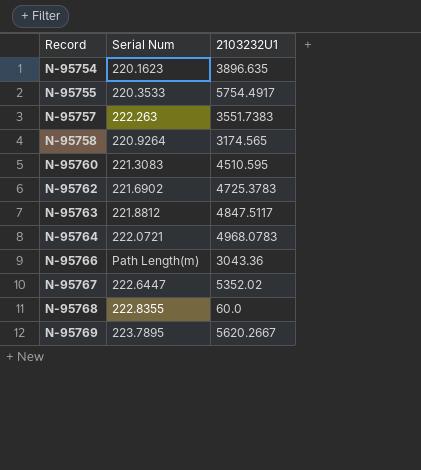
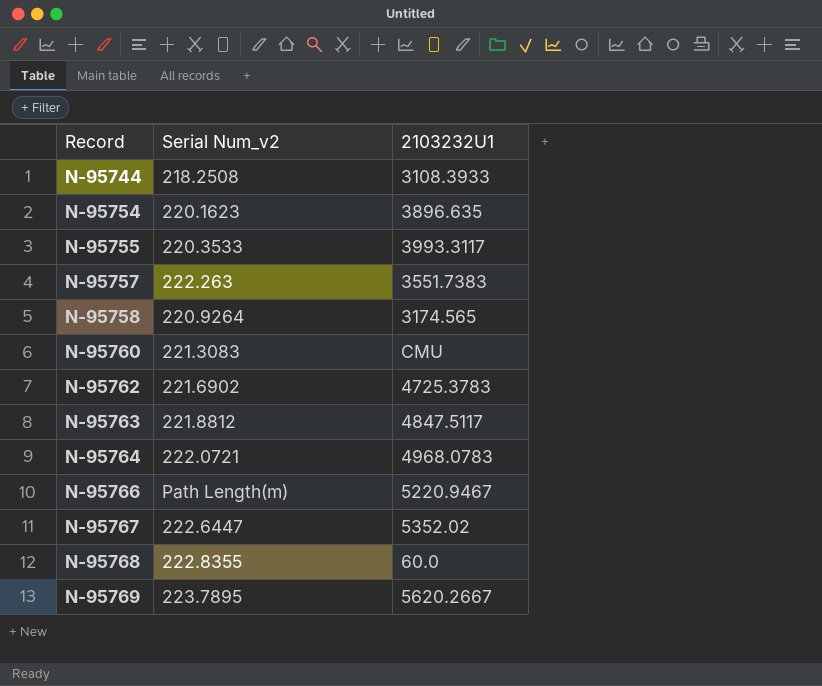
column name: Serial Num -> Serial Num_v2
row N-95744: none -> 218.2508 | 3108.3933
N-95755 | 2103232U1: 5754.4917 -> 3993.3117
N-95760 | 2103232U1: 4510.595 -> CMU
N-95766 | 2103232U1: 3043.36 -> 5220.9467

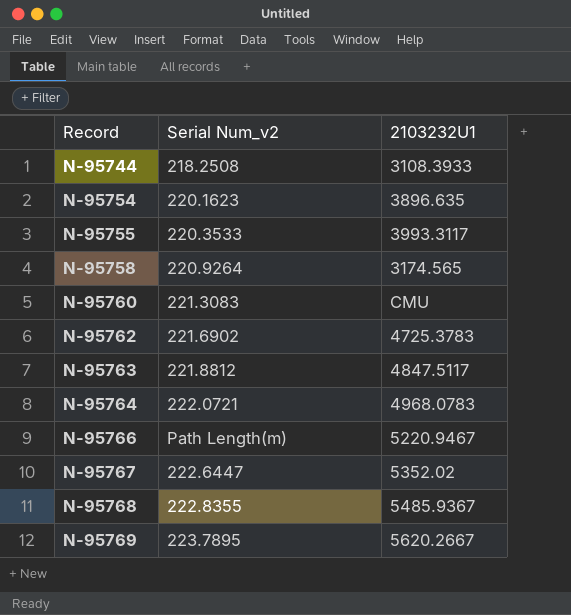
row N-95757: 222.263 | 3551.7383 -> none
N-95768 | 2103232U1: 60.0 -> 5485.9367

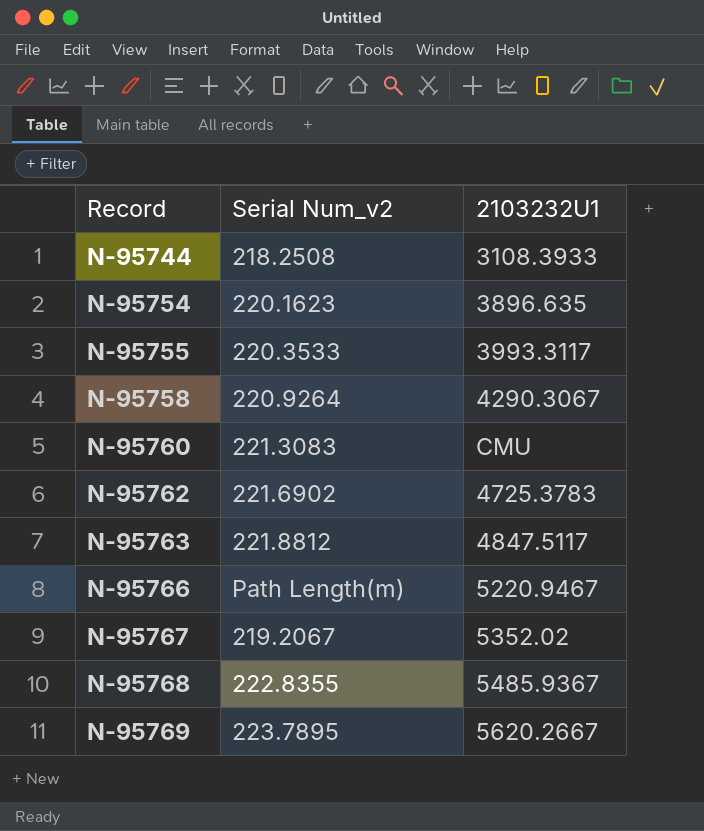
row N-95764: 222.0721 | 4968.0783 -> none
N-95758 | 2103232U1: 3174.565 -> 4290.3067
N-95767 | Serial Num_v2: 222.6447 -> 219.2067

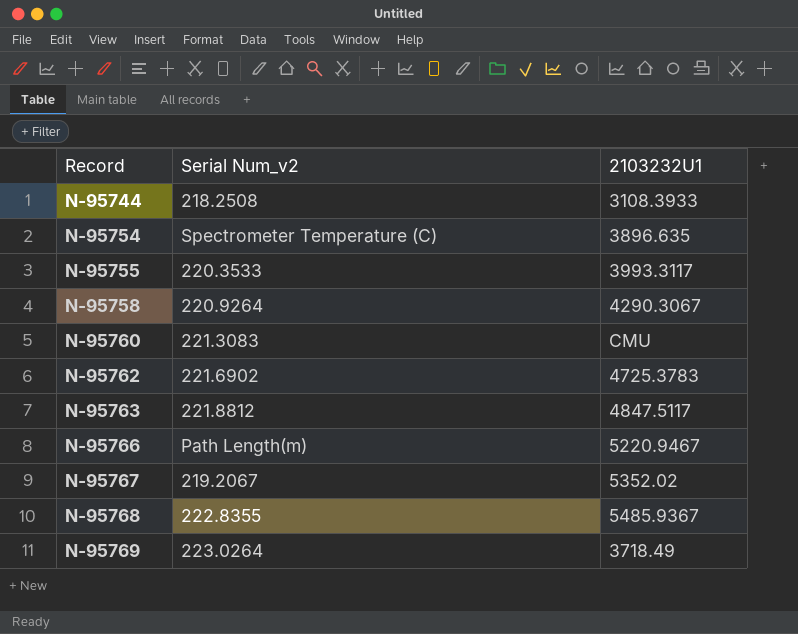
N-95754 | Serial Num_v2: 220.1623 -> Spectrometer Temperature (C)
N-95769 | Serial Num_v2: 223.7895 -> 223.0264
N-95769 | 2103232U1: 5620.2667 -> 3718.49

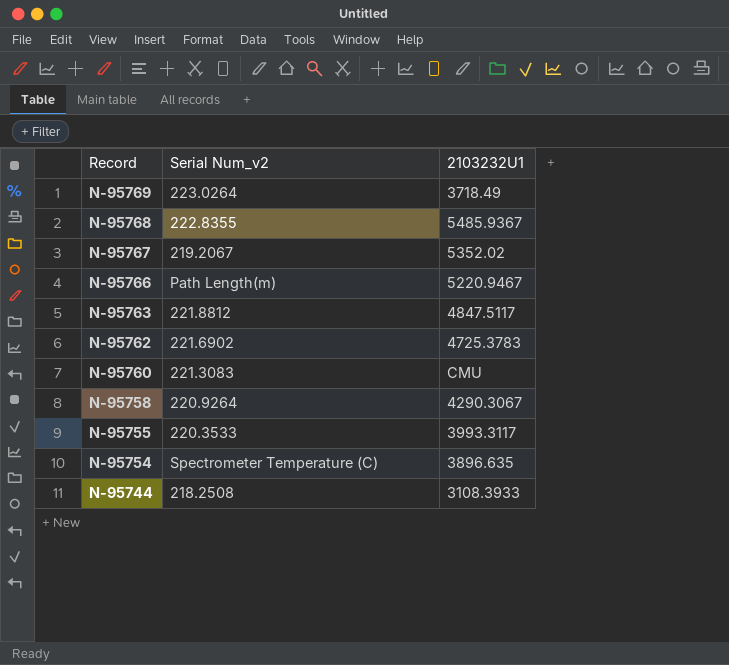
row order: Record ascending -> Record descending

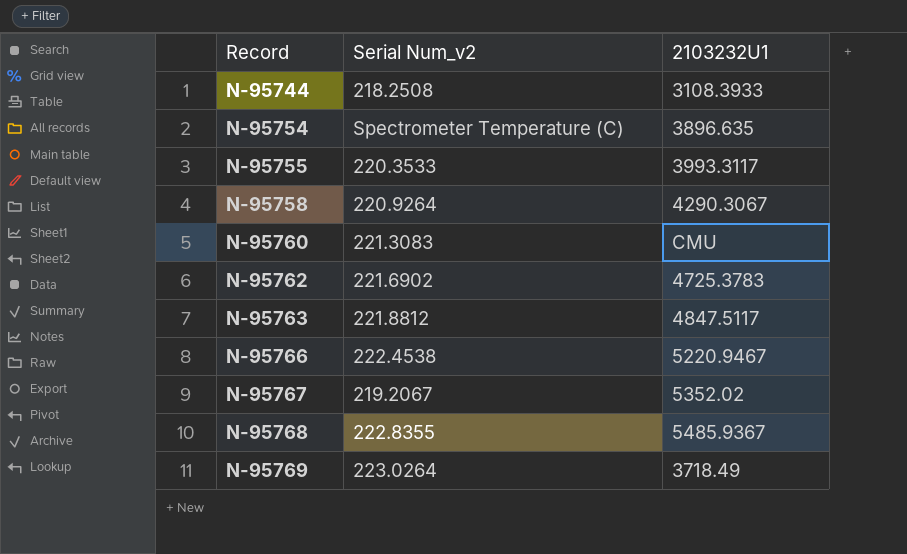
row order: Record descending -> Record ascending
N-95766 | Serial Num_v2: Path Length(m) -> 222.4538

